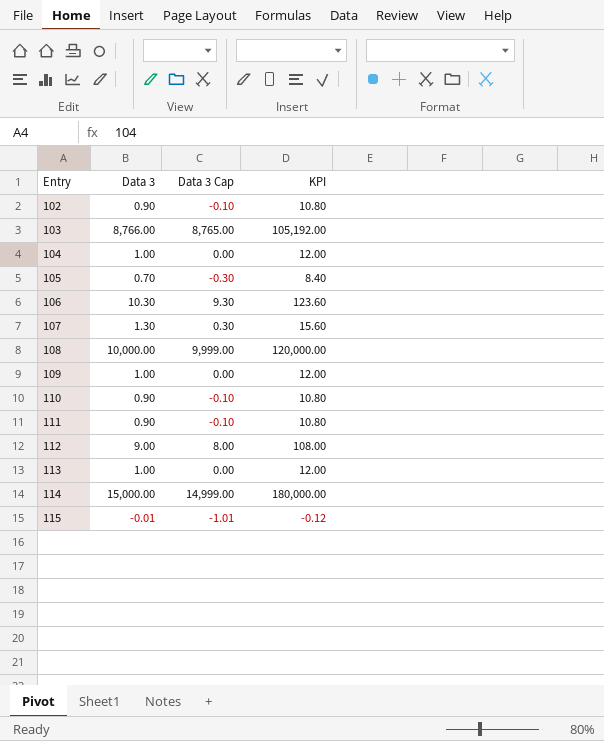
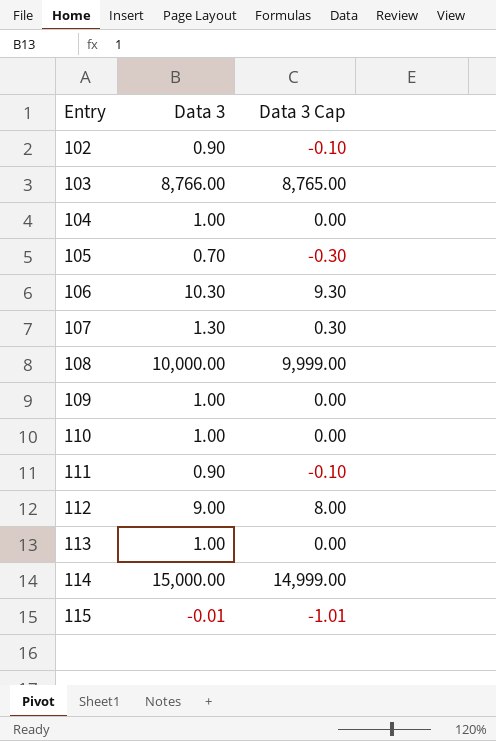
column KPI | formula: [Data 3] * 12 -> none
110 | Data 3: 0.90 -> 1.00
110 | Data 3 Cap: -0.10 -> 0.00

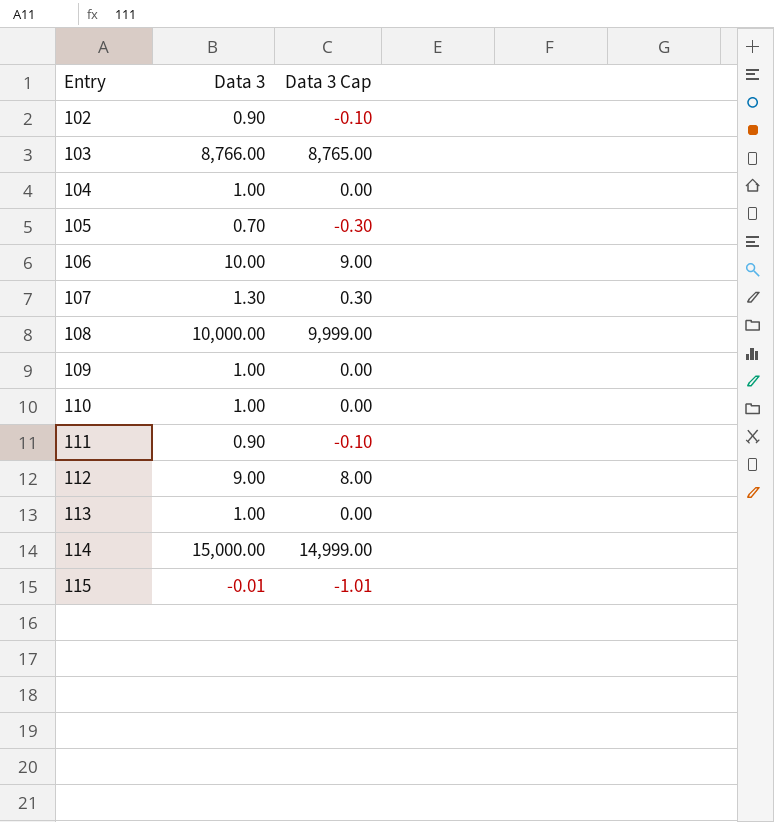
106 | Data 3: 10.30 -> 10.00
106 | Data 3 Cap: 9.30 -> 9.00

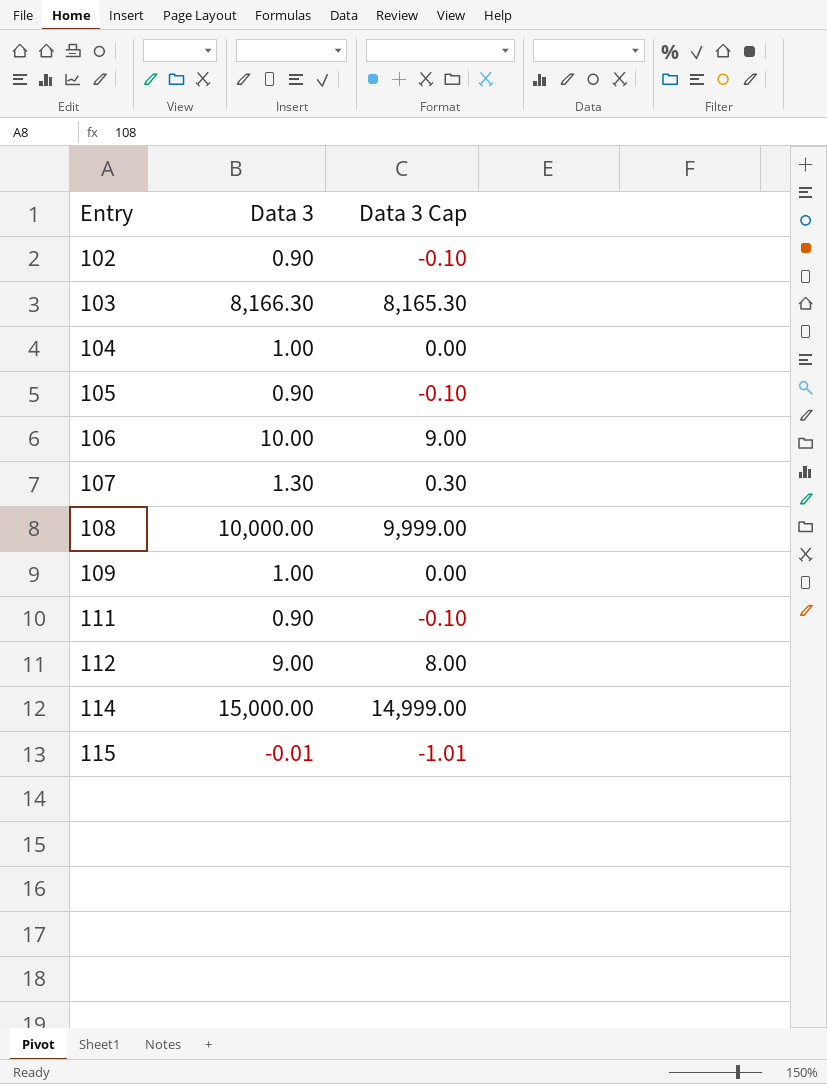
row 110: 1.00 | 0.00 -> none
row 113: 1.00 | 0.00 -> none
103 | Data 3: 8,766.00 -> 8,166.30
103 | Data 3 Cap: 8,765.00 -> 8,165.30
105 | Data 3: 0.70 -> 0.90
105 | Data 3 Cap: -0.30 -> -0.10

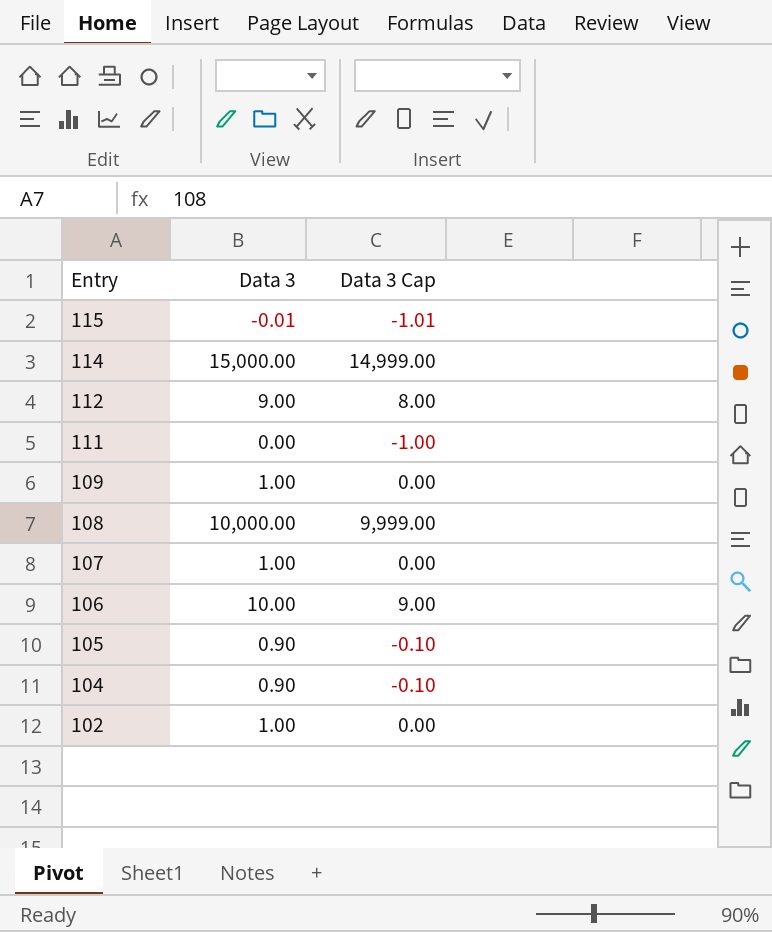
row order: Entry ascending -> Entry descending
row 103: 8,166.30 | 8,165.30 -> none
111 | Data 3: 0.90 -> 0.00
111 | Data 3 Cap: -0.10 -> -1.00
107 | Data 3: 1.30 -> 1.00
107 | Data 3 Cap: 0.30 -> 0.00
104 | Data 3: 1.00 -> 0.90
104 | Data 3 Cap: 0.00 -> -0.10
102 | Data 3: 0.90 -> 1.00
102 | Data 3 Cap: -0.10 -> 0.00

